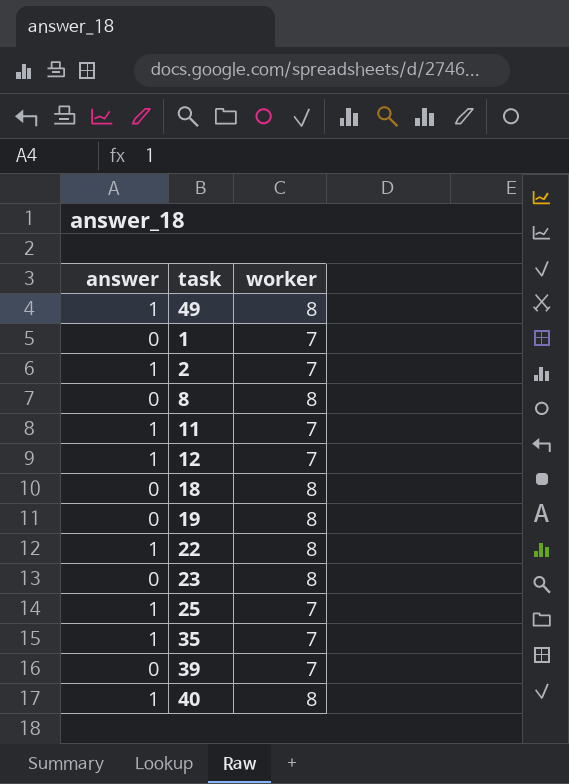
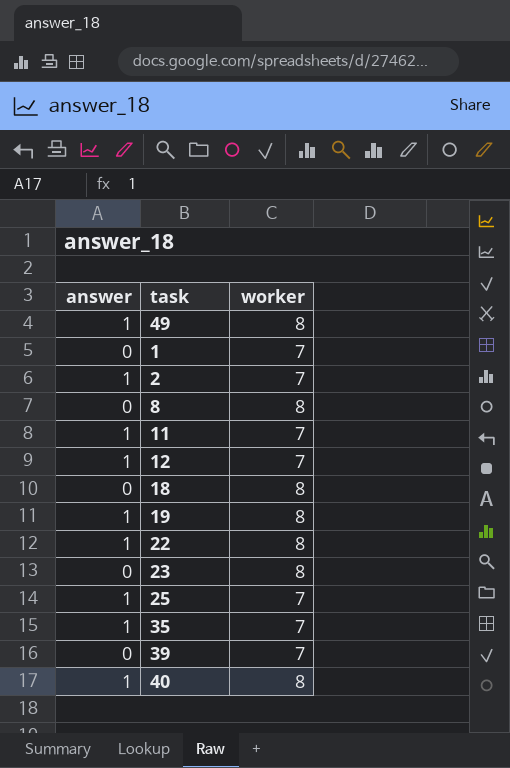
19 | answer: 0 -> 1

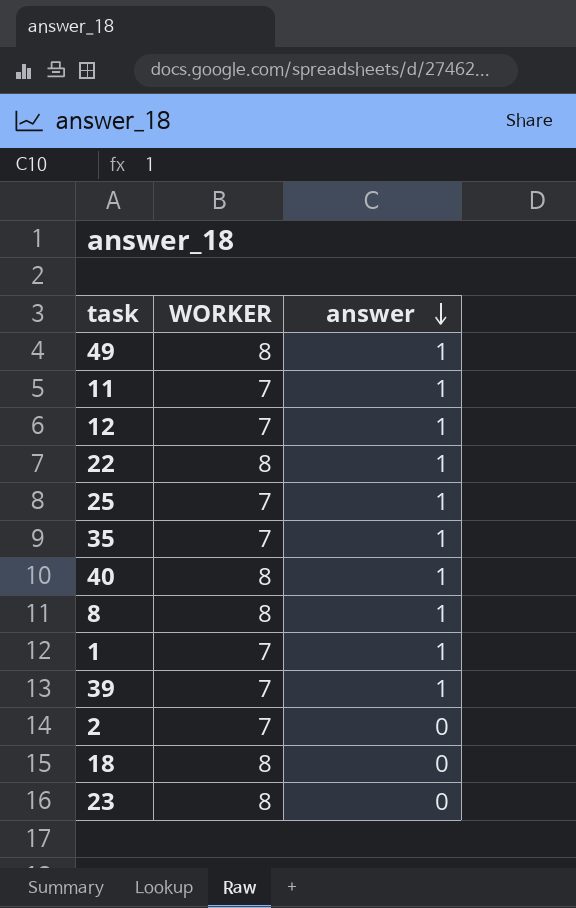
row order: none -> answer descending
column name: worker -> WORKER
column answer | position: 1 -> 3
row 19: 1 | 8 -> none
8 | answer: 0 -> 1
1 | answer: 0 -> 1
39 | answer: 0 -> 1
2 | answer: 1 -> 0

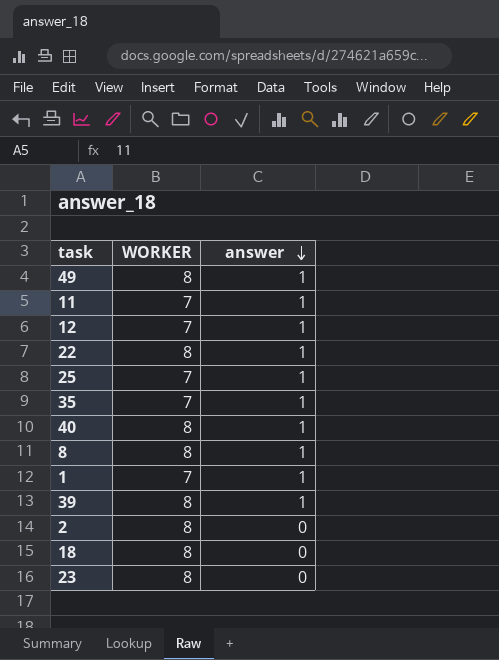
39 | WORKER: 7 -> 8
2 | WORKER: 7 -> 8

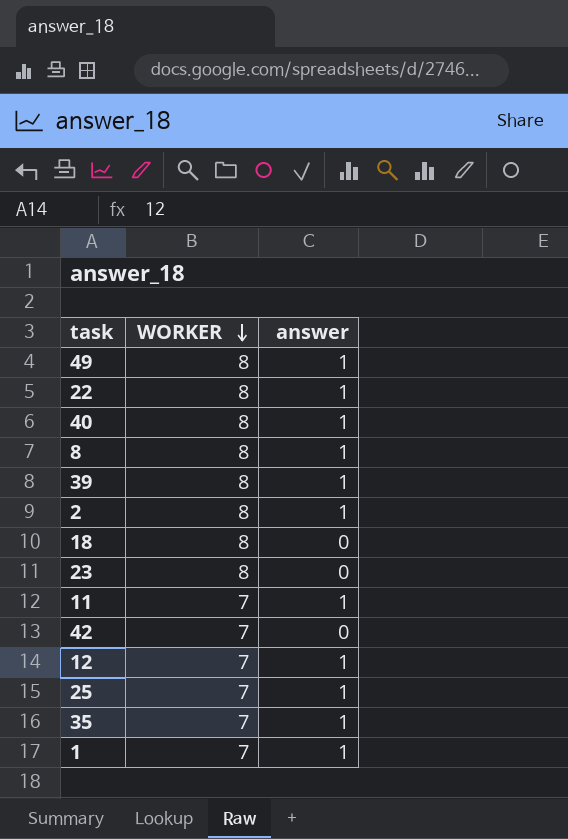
row order: answer descending -> WORKER descending
2 | answer: 0 -> 1
row 42: none -> 7 | 0

